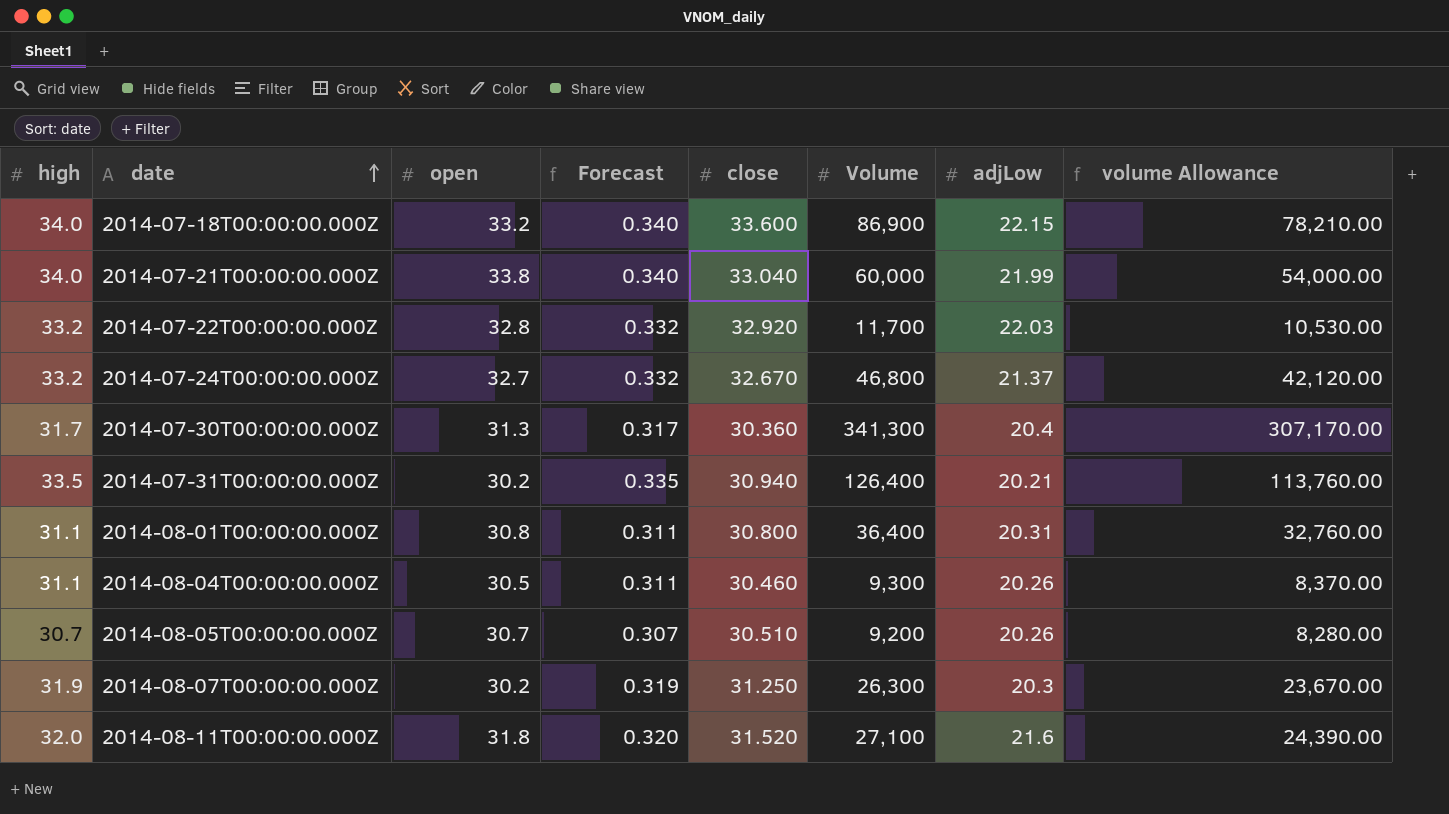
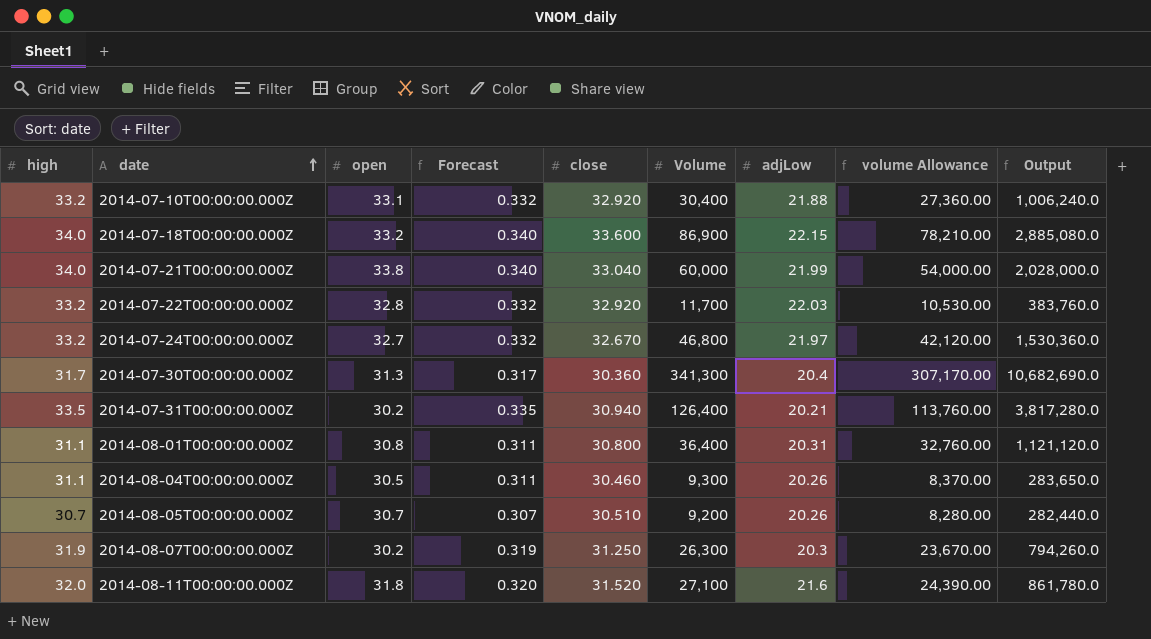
column Output | formula: none -> [open] * [Volume]
row 2014-07-10T00:00:00.000Z: none -> 33.2 | 33.1 | 0.332 | 32.920 | 30,400 | 21.88 | 27,360.00 | 1,006,240.0
2014-07-24T00:00:00.000Z | adjLow: 21.37 -> 21.97

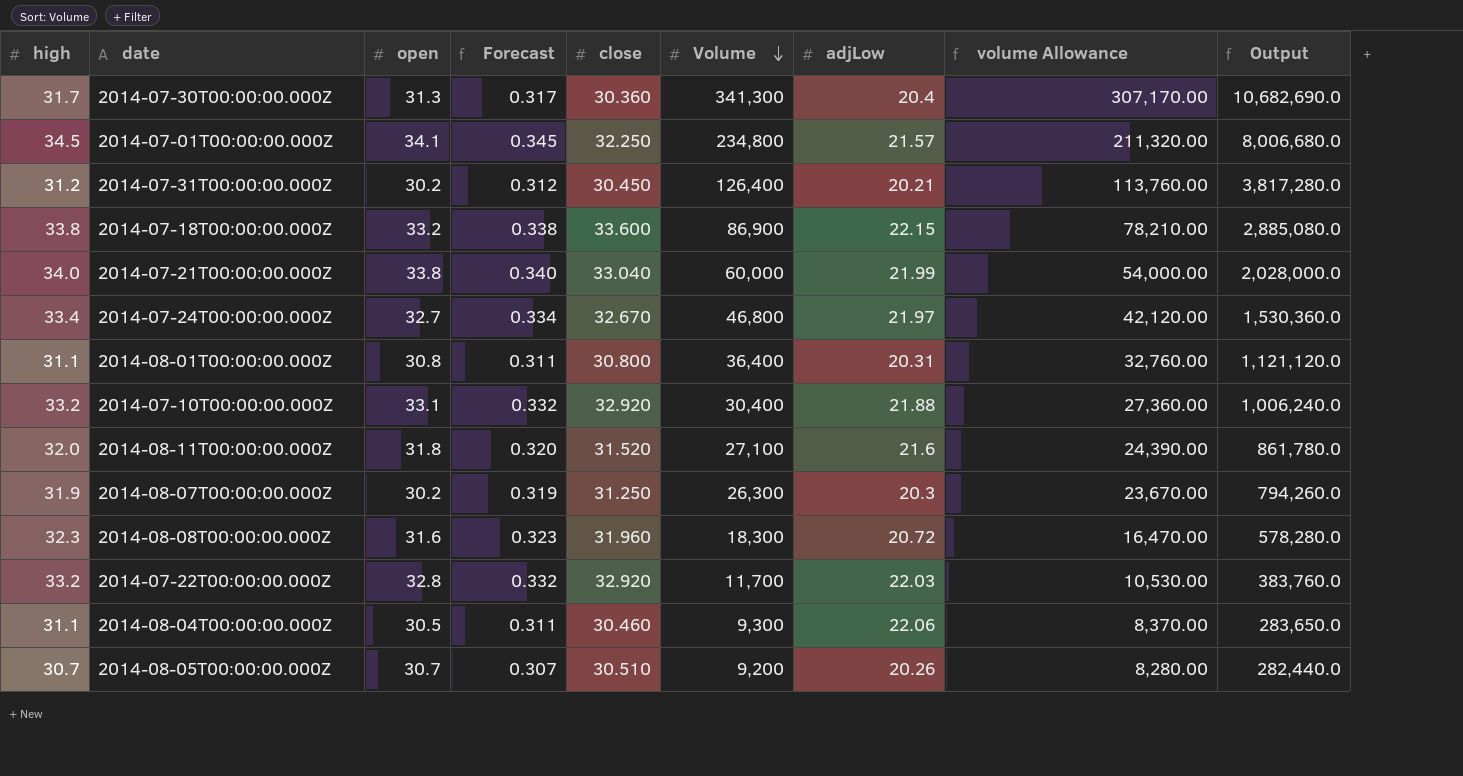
row order: date ascending -> Volume descending
row 2014-07-01T00:00:00.000Z: none -> 34.5 | 34.1 | 0.345 | 32.250 | 234,800 | 21.57 | 211,320.00 | 8,006,680.0
2014-07-31T00:00:00.000Z | high: 33.5 -> 31.2
2014-07-31T00:00:00.000Z | Forecast: 0.335 -> 0.312
2014-07-31T00:00:00.000Z | close: 30.940 -> 30.450
2014-07-18T00:00:00.000Z | high: 34.0 -> 33.8
2014-07-18T00:00:00.000Z | Forecast: 0.340 -> 0.338
2014-07-24T00:00:00.000Z | high: 33.2 -> 33.4
2014-07-24T00:00:00.000Z | Forecast: 0.332 -> 0.334
row 2014-08-08T00:00:00.000Z: none -> 32.3 | 31.6 | 0.323 | 31.960 | 18,300 | 20.72 | 16,470.00 | 578,280.0
2014-08-04T00:00:00.000Z | adjLow: 20.26 -> 22.06

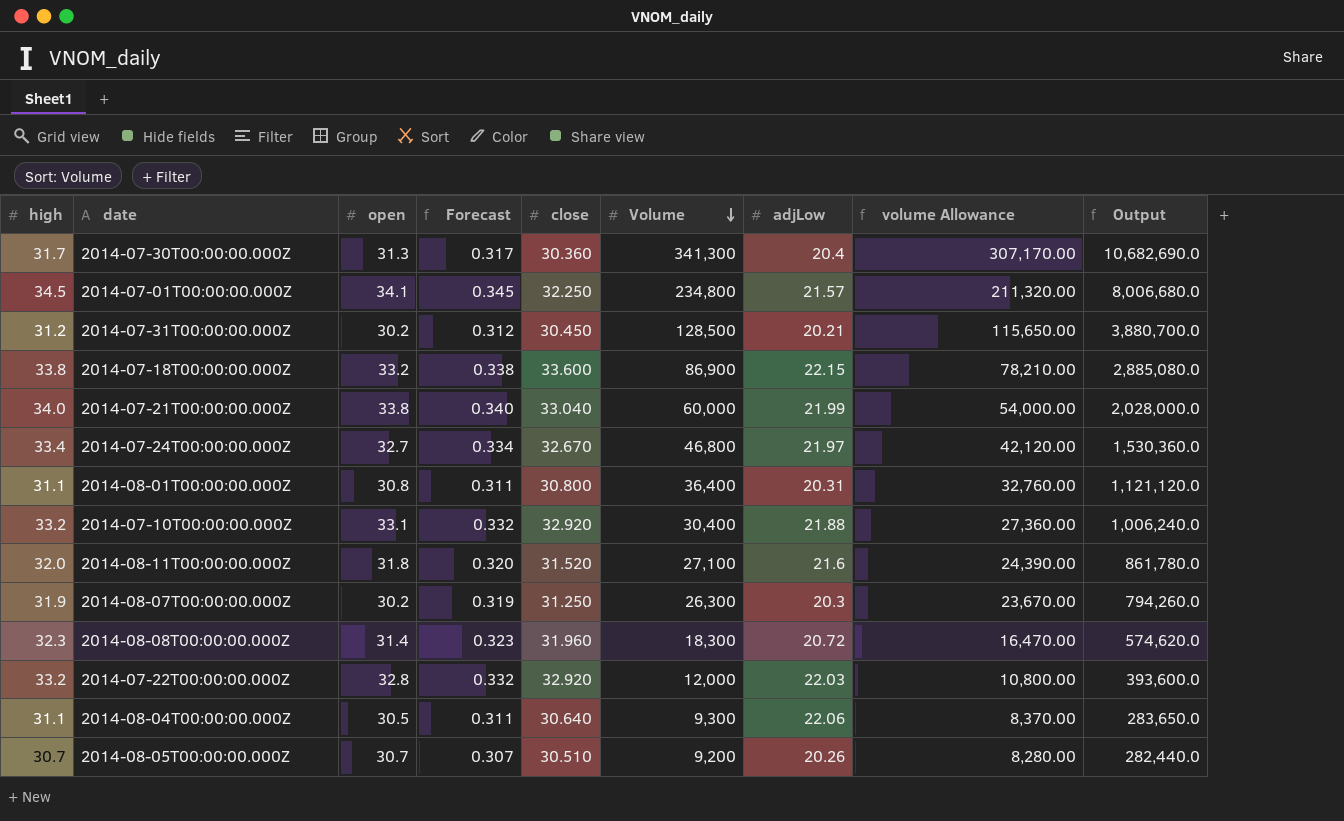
2014-07-31T00:00:00.000Z | Volume: 126,400 -> 128,500
2014-07-31T00:00:00.000Z | volume Allowance: 113,760.00 -> 115,650.00
2014-07-31T00:00:00.000Z | Output: 3,817,280.0 -> 3,880,700.0
2014-08-08T00:00:00.000Z | open: 31.6 -> 31.4
2014-08-08T00:00:00.000Z | Output: 578,280.0 -> 574,620.0
2014-07-22T00:00:00.000Z | Volume: 11,700 -> 12,000
2014-07-22T00:00:00.000Z | volume Allowance: 10,530.00 -> 10,800.00
2014-07-22T00:00:00.000Z | Output: 383,760.0 -> 393,600.0
2014-08-04T00:00:00.000Z | close: 30.460 -> 30.640

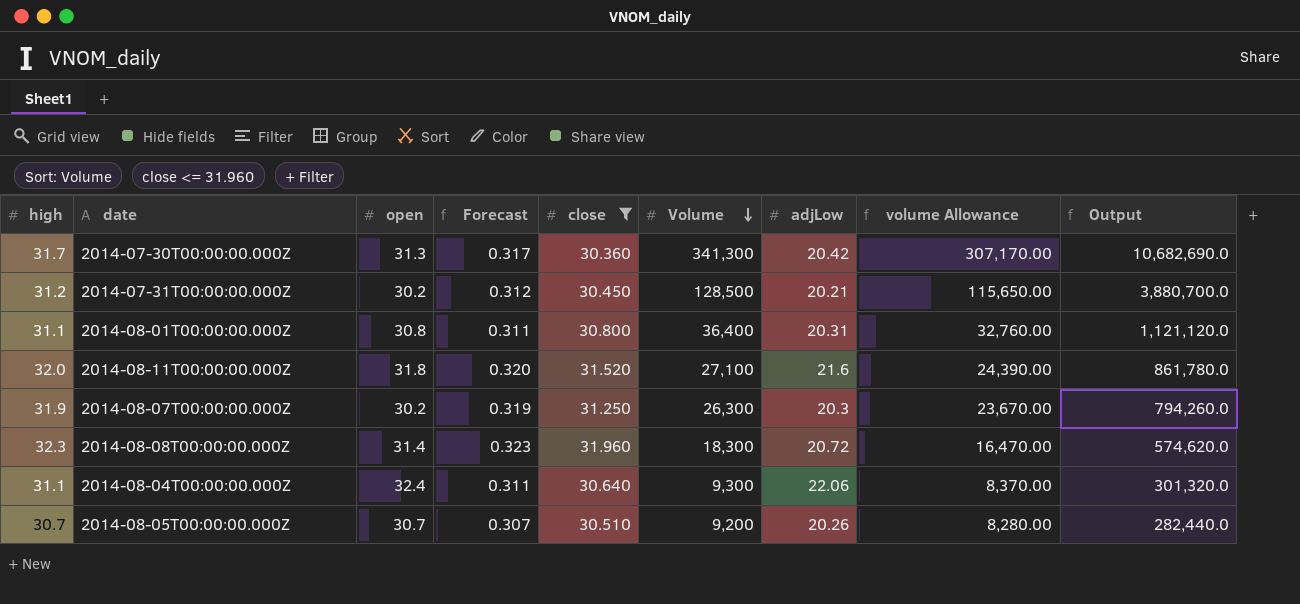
filter: none -> close <= 31.960
2014-07-30T00:00:00.000Z | adjLow: 20.4 -> 20.42
2014-08-04T00:00:00.000Z | open: 30.5 -> 32.4
2014-08-04T00:00:00.000Z | Output: 283,650.0 -> 301,320.0

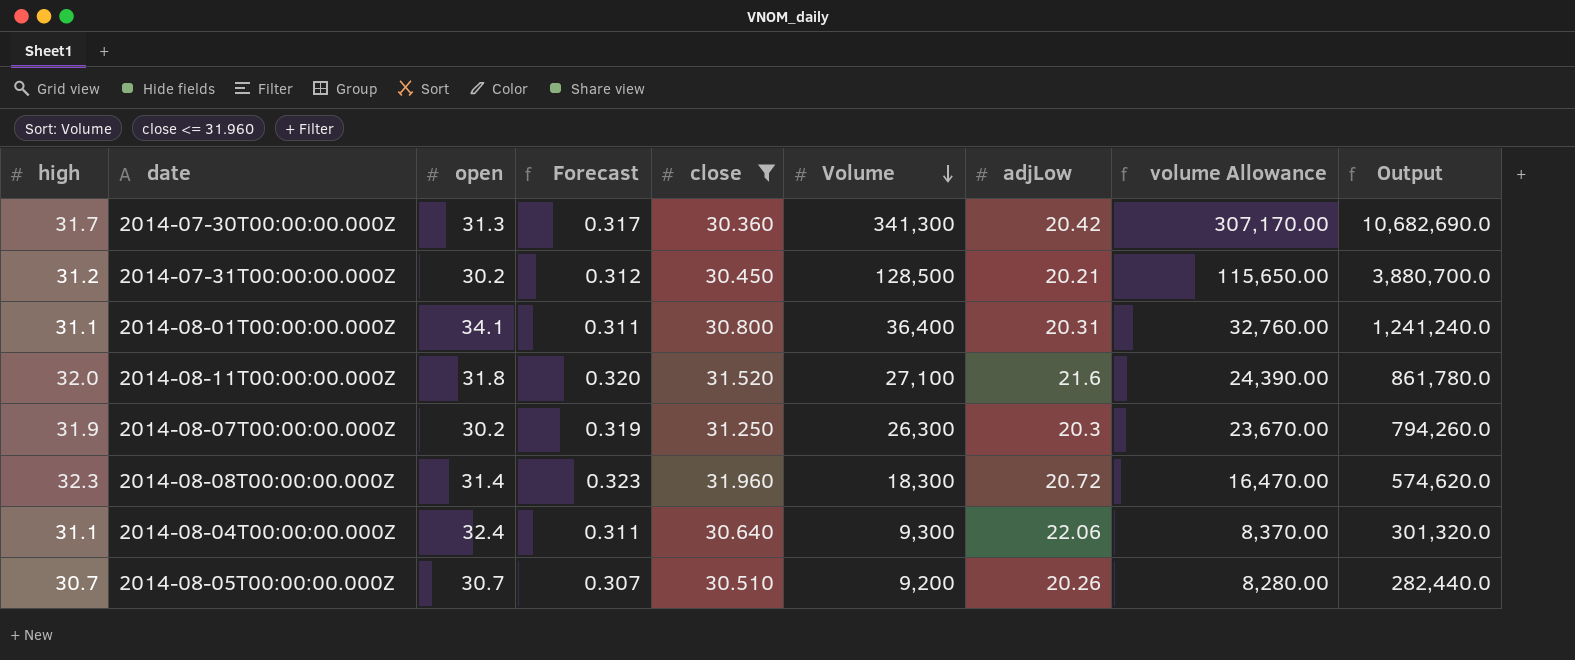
2014-08-01T00:00:00.000Z | open: 30.8 -> 34.1
2014-08-01T00:00:00.000Z | Output: 1,121,120.0 -> 1,241,240.0

